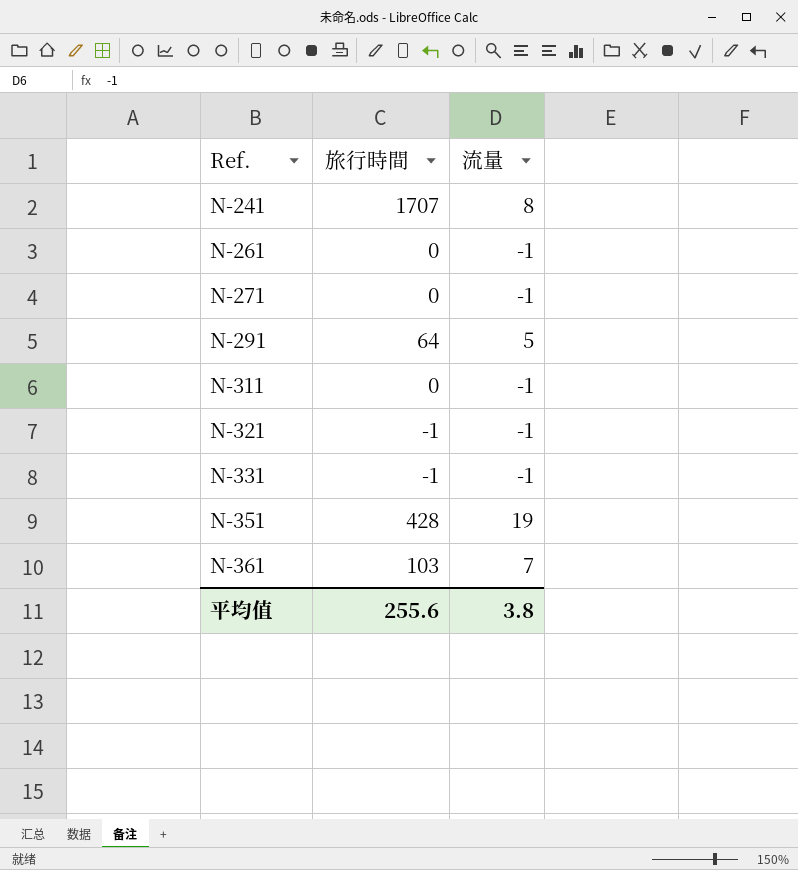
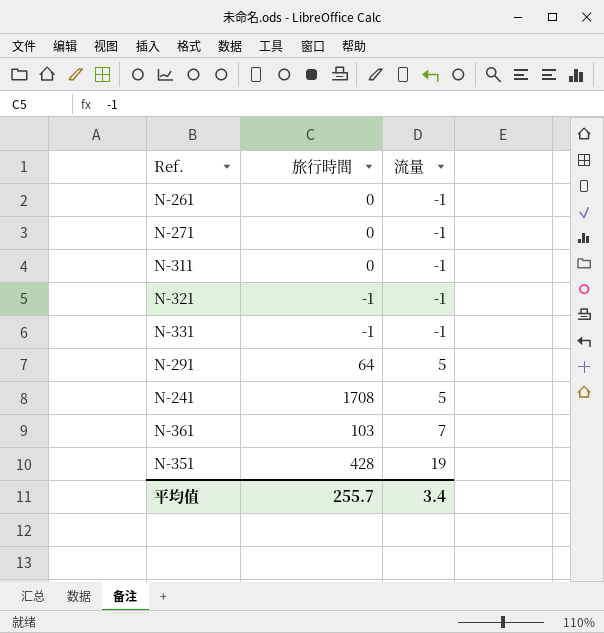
row order: Ref. ascending -> 流量 ascending
N-241 | 旅行時間: 1707 -> 1708
N-241 | 流量: 8 -> 5
平均值 | 旅行時間: 255.6 -> 255.7
平均值 | 流量: 3.8 -> 3.4

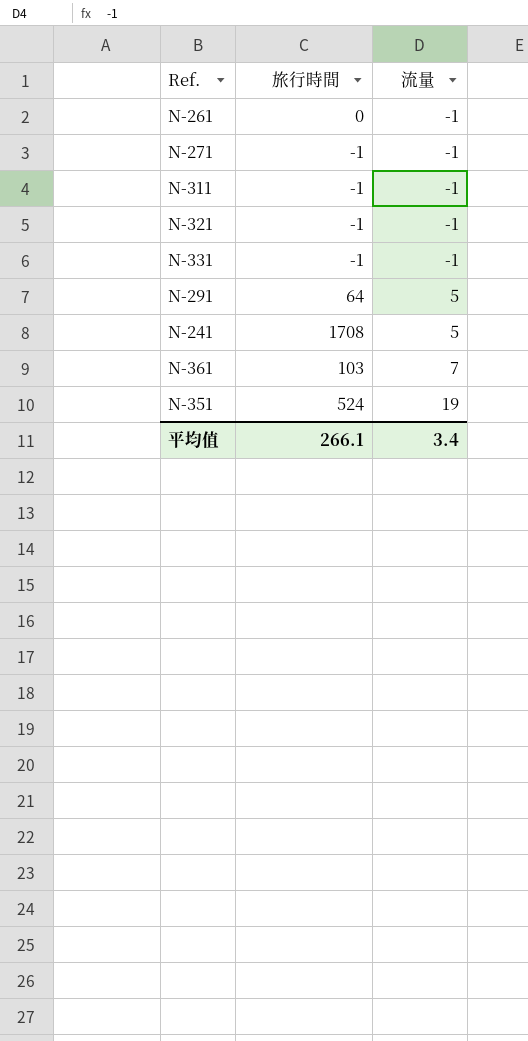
N-271 | 旅行時間: 0 -> -1
N-311 | 旅行時間: 0 -> -1
N-351 | 旅行時間: 428 -> 524
平均值 | 旅行時間: 255.7 -> 266.1

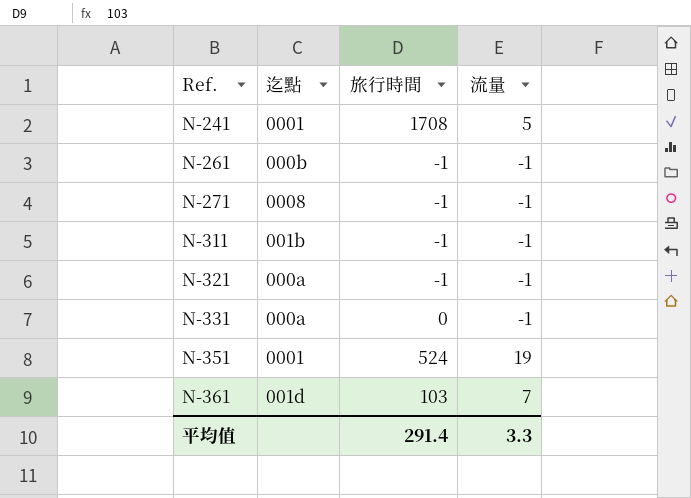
row order: 流量 ascending -> Ref. ascending
column 迄點 | position: none -> 2
row N-291: 64 | 5 -> none
N-261 | 旅行時間: 0 -> -1
N-331 | 旅行時間: -1 -> 0
平均值 | 旅行時間: 266.1 -> 291.4
平均值 | 流量: 3.4 -> 3.3

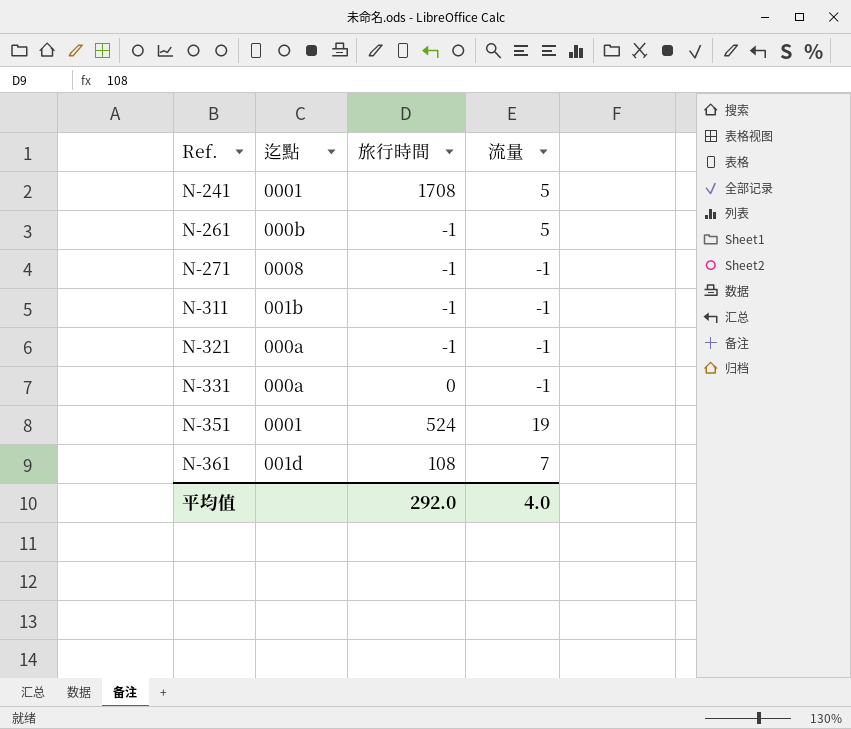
N-261 | 流量: -1 -> 5
N-361 | 旅行時間: 103 -> 108
平均值 | 旅行時間: 291.4 -> 292.0
平均值 | 流量: 3.3 -> 4.0

